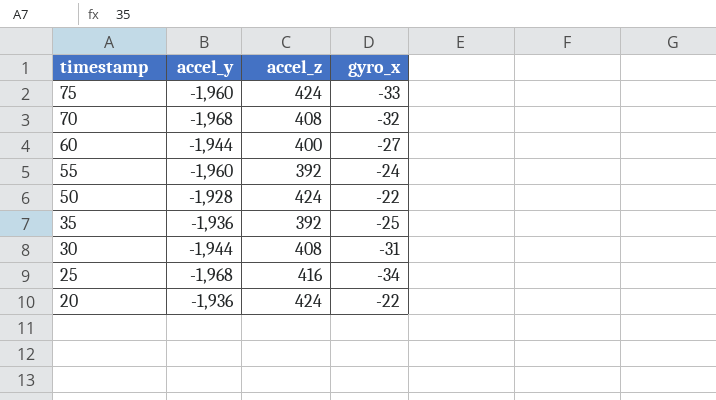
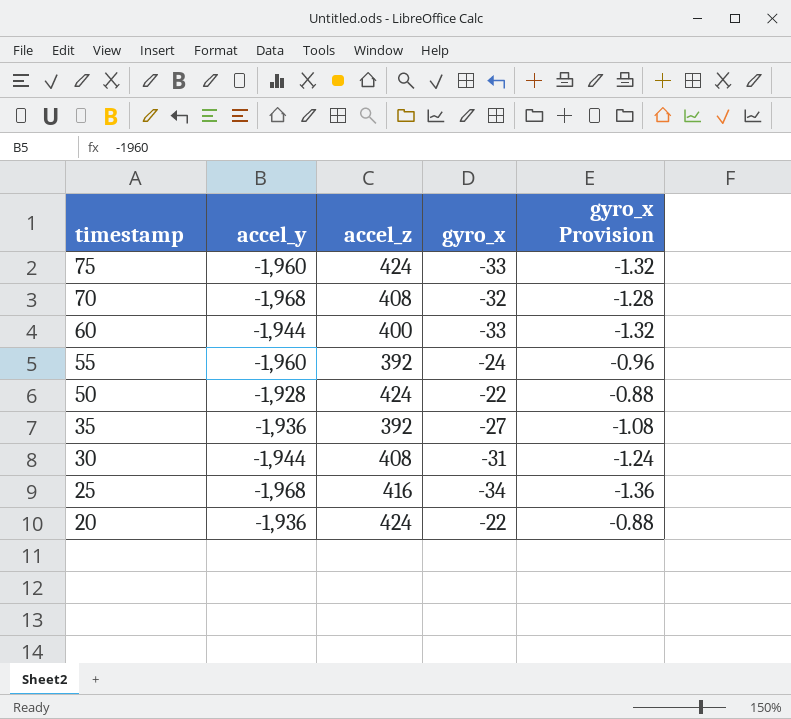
column gyro_x Provision | formula: none -> [gyro_x] * 0.04
60 | gyro_x: -27 -> -33
35 | gyro_x: -25 -> -27

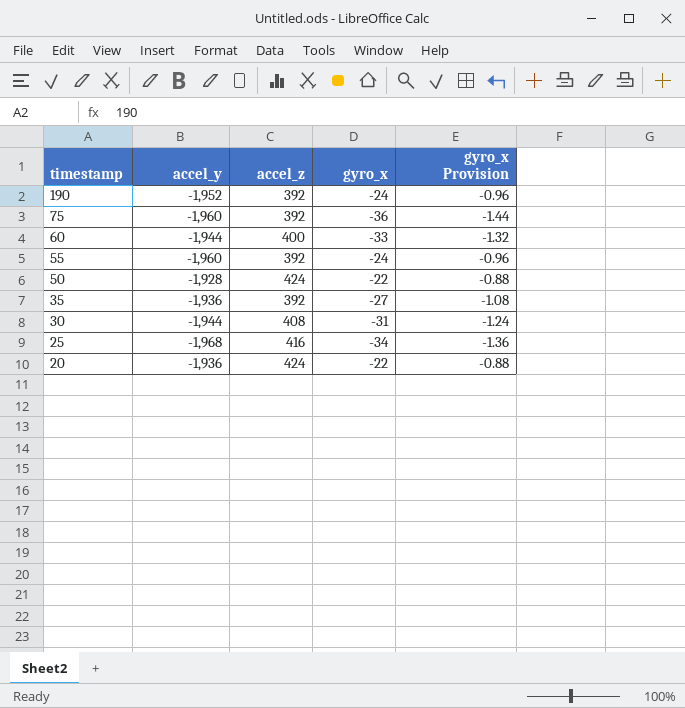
row 70: -1,968 | 408 | -32 | -1.28 -> none
row 190: none -> -1,952 | 392 | -24 | -0.96
75 | accel_z: 424 -> 392
75 | gyro_x: -33 -> -36
75 | gyro_x Provision: -1.32 -> -1.44

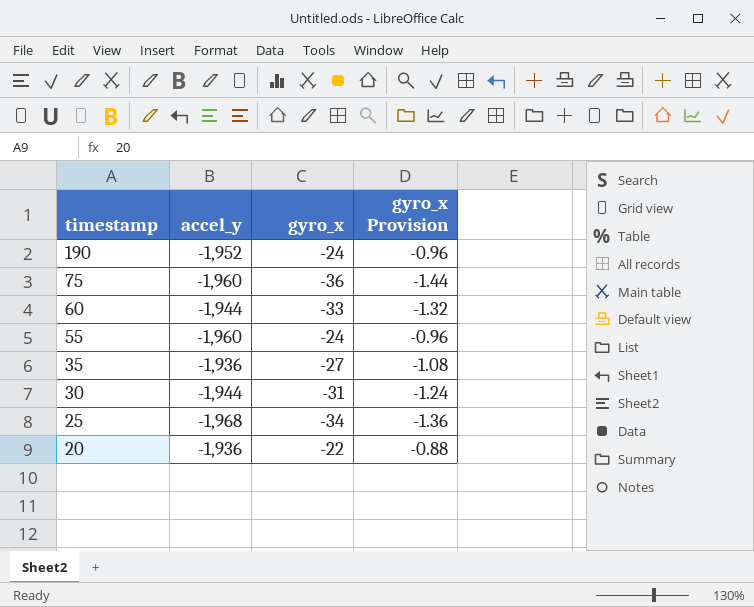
column accel_z | position: 3 -> none
row 50: -1,928 | 424 | -22 | -0.88 -> none

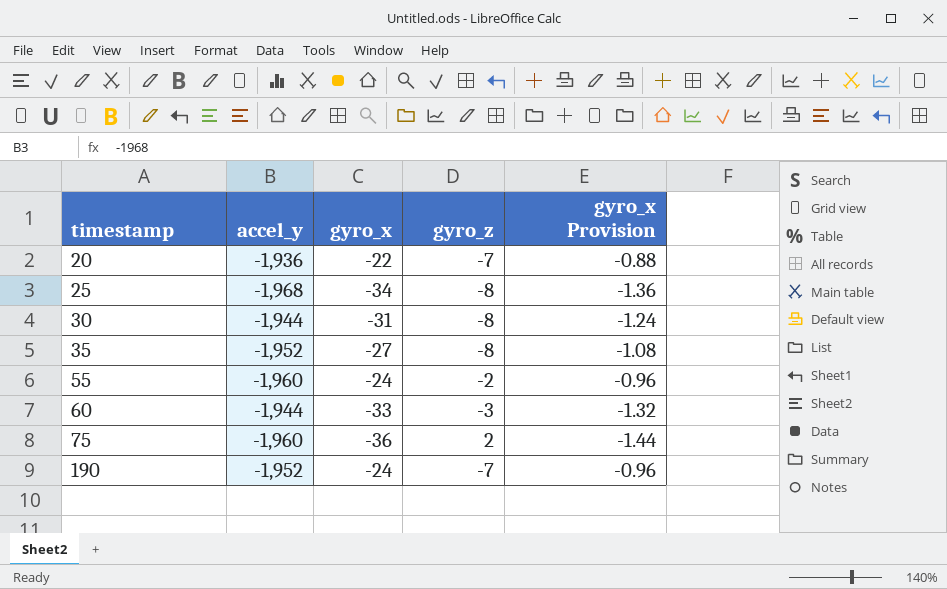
row order: timestamp descending -> timestamp ascending
column gyro_z | position: none -> 4
35 | accel_y: -1,936 -> -1,952

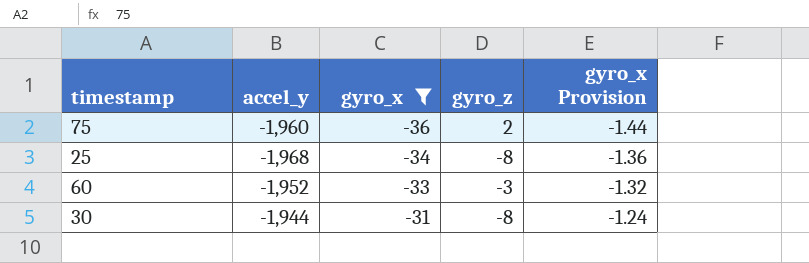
filter: none -> gyro_x <= -31
row order: timestamp ascending -> gyro_x ascending
60 | accel_y: -1,944 -> -1,952

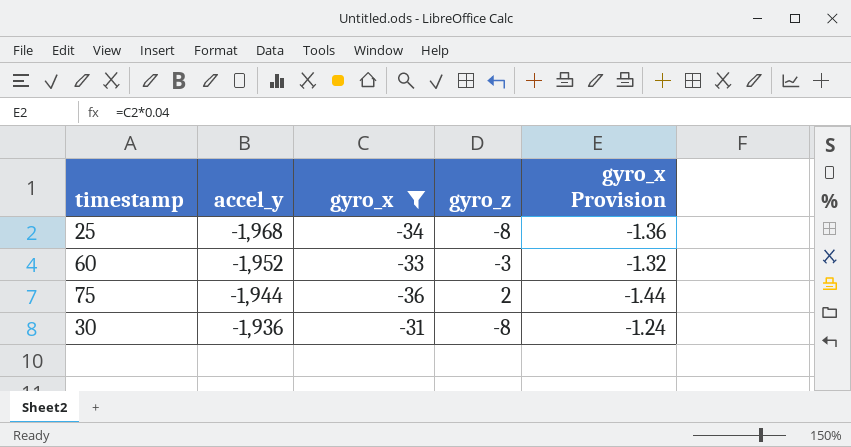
row order: gyro_x ascending -> accel_y ascending
75 | accel_y: -1,960 -> -1,944
30 | accel_y: -1,944 -> -1,936

